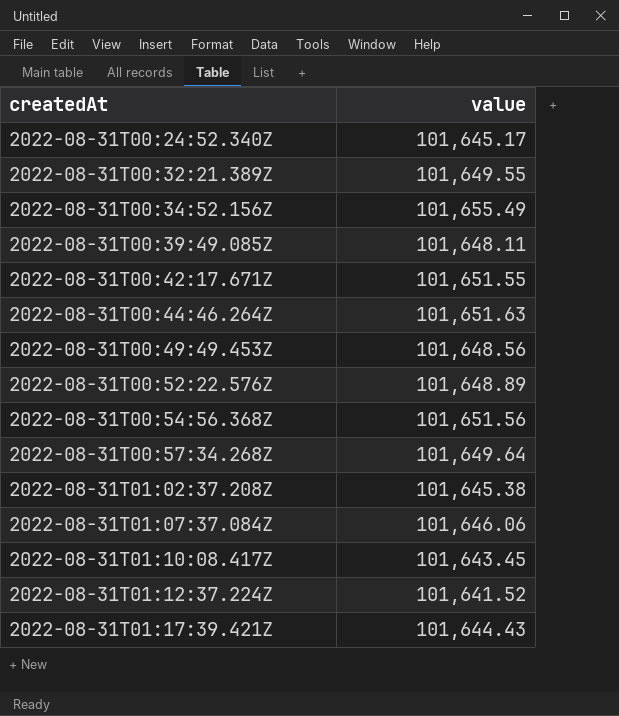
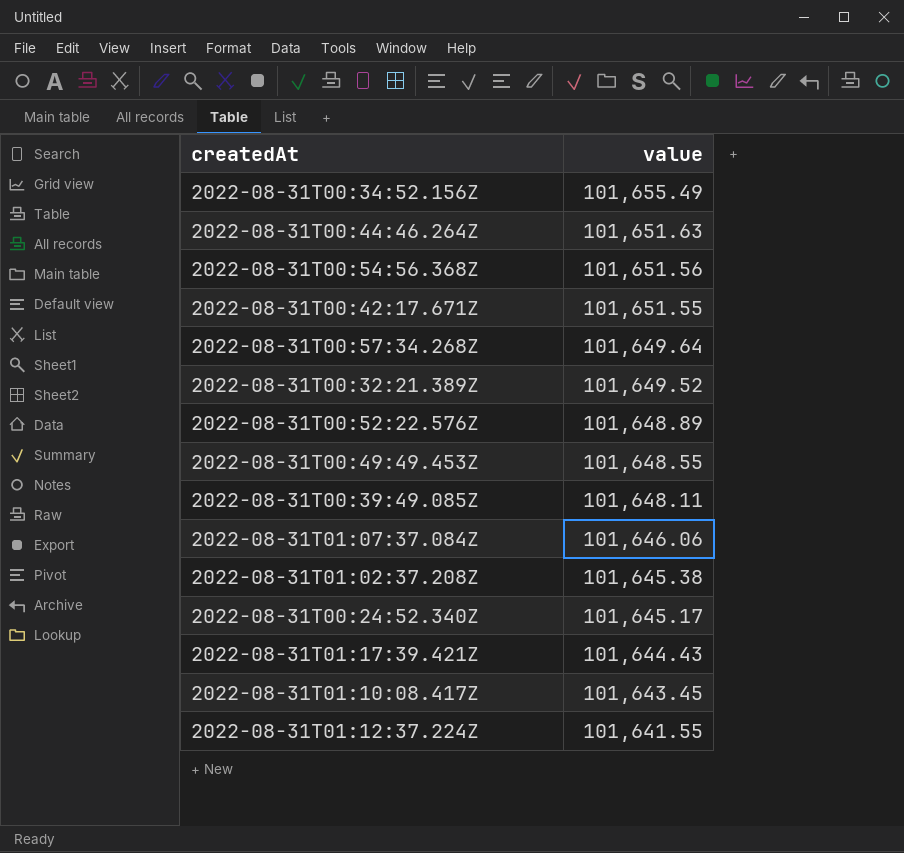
row order: createdAt ascending -> value descending
2022-08-31T00:32:21.389Z | value: 101,649.55 -> 101,649.52
2022-08-31T00:49:49.453Z | value: 101,648.56 -> 101,648.55
2022-08-31T01:12:37.224Z | value: 101,641.52 -> 101,641.55

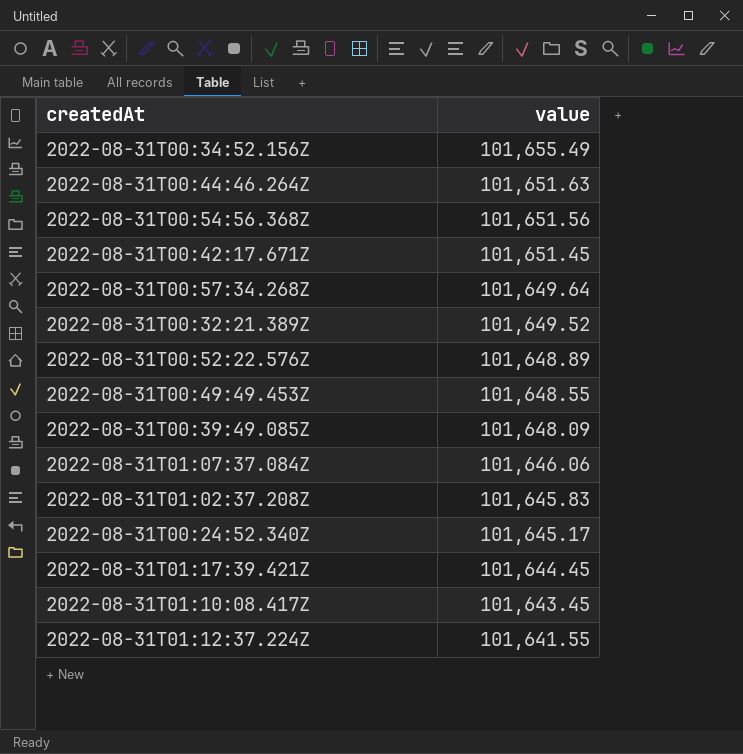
2022-08-31T00:42:17.671Z | value: 101,651.55 -> 101,651.45
2022-08-31T00:39:49.085Z | value: 101,648.11 -> 101,648.09
2022-08-31T01:02:37.208Z | value: 101,645.38 -> 101,645.83
2022-08-31T01:17:39.421Z | value: 101,644.43 -> 101,644.45

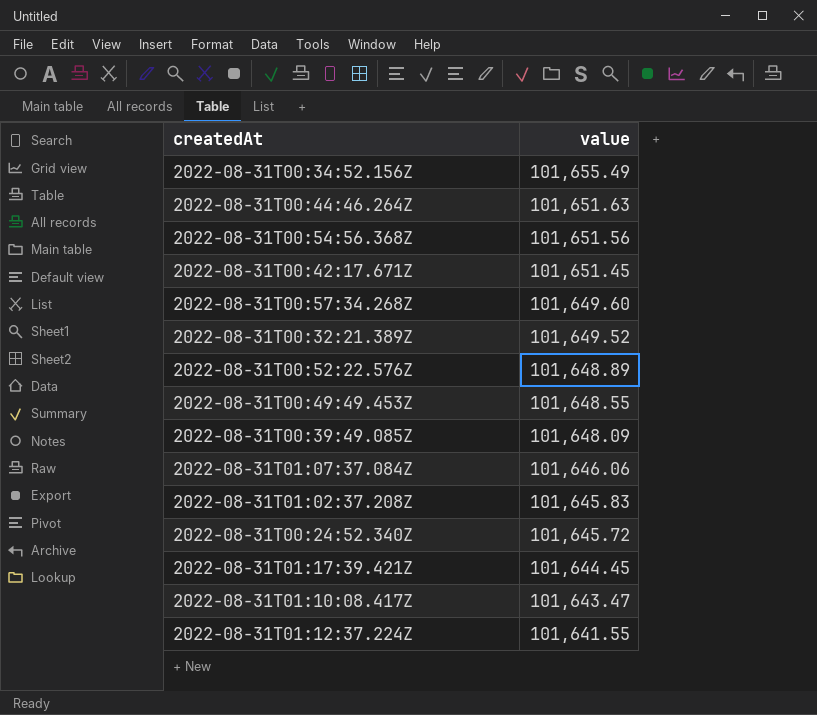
2022-08-31T00:57:34.268Z | value: 101,649.64 -> 101,649.60
2022-08-31T00:24:52.340Z | value: 101,645.17 -> 101,645.72
2022-08-31T01:10:08.417Z | value: 101,643.45 -> 101,643.47

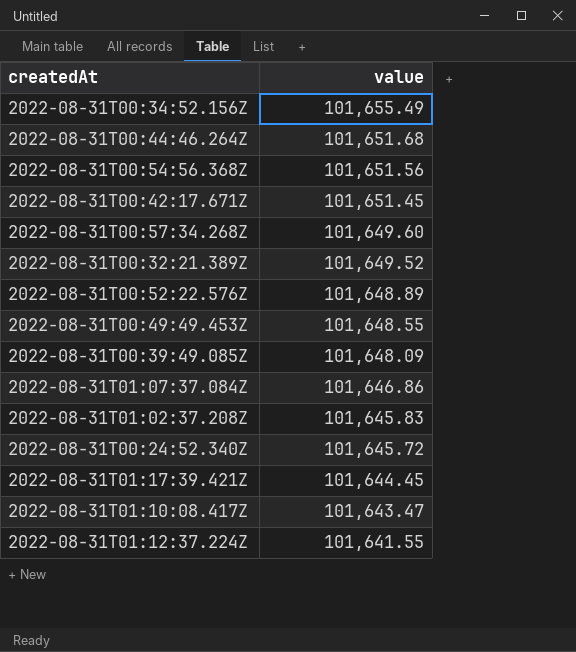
2022-08-31T00:44:46.264Z | value: 101,651.63 -> 101,651.68
2022-08-31T01:07:37.084Z | value: 101,646.06 -> 101,646.86

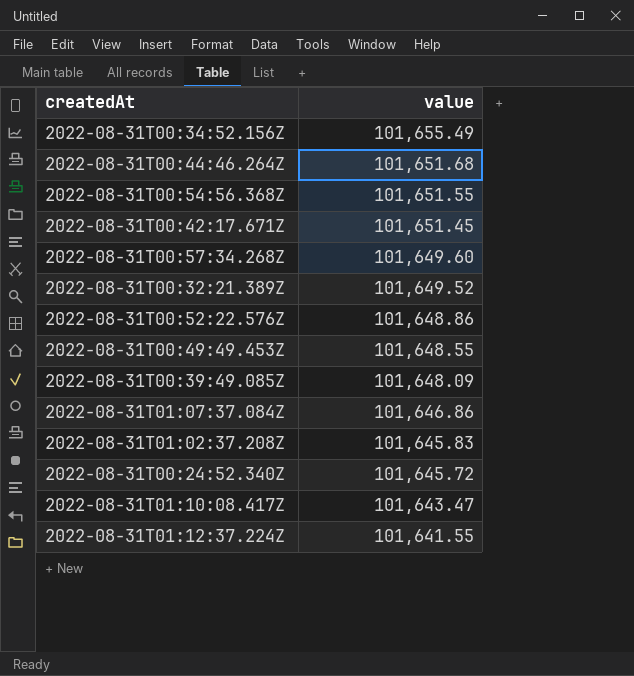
row 2022-08-31T01:17:39.421Z: 101,644.45 -> none
2022-08-31T00:54:56.368Z | value: 101,651.56 -> 101,651.55
2022-08-31T00:52:22.576Z | value: 101,648.89 -> 101,648.86

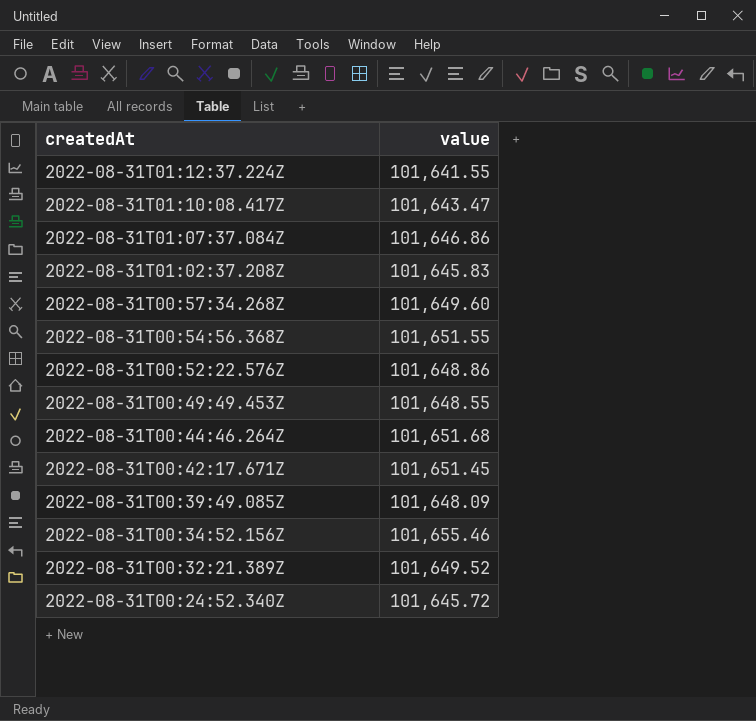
row order: value descending -> createdAt descending
2022-08-31T00:34:52.156Z | value: 101,655.49 -> 101,655.46

